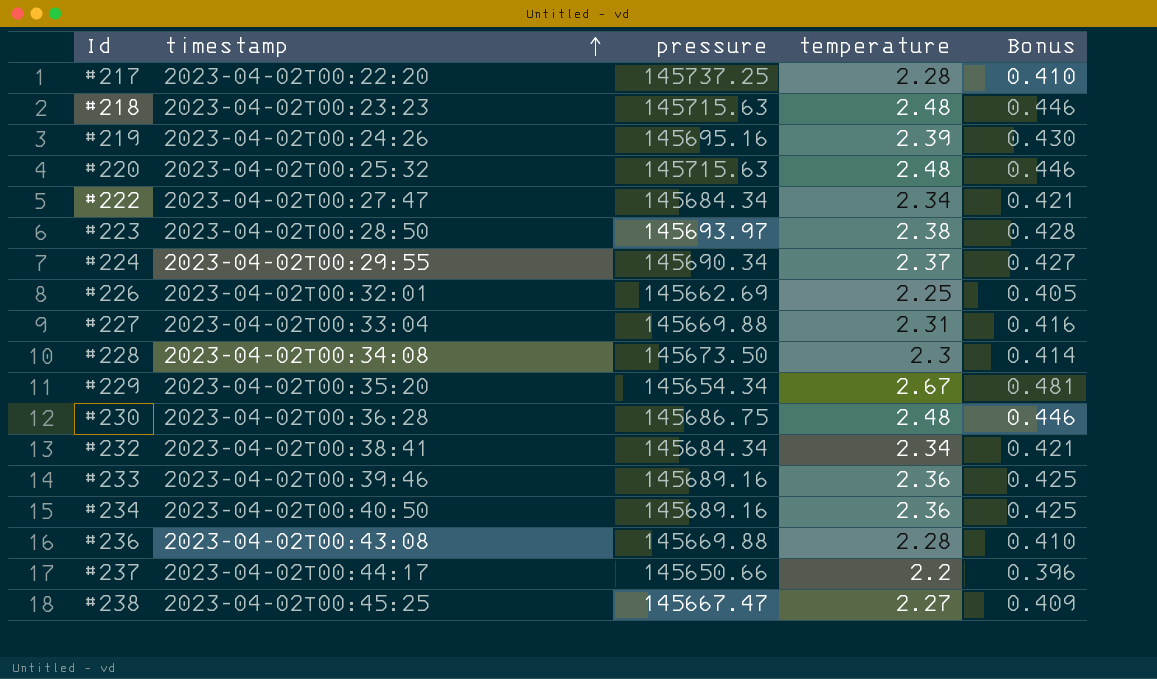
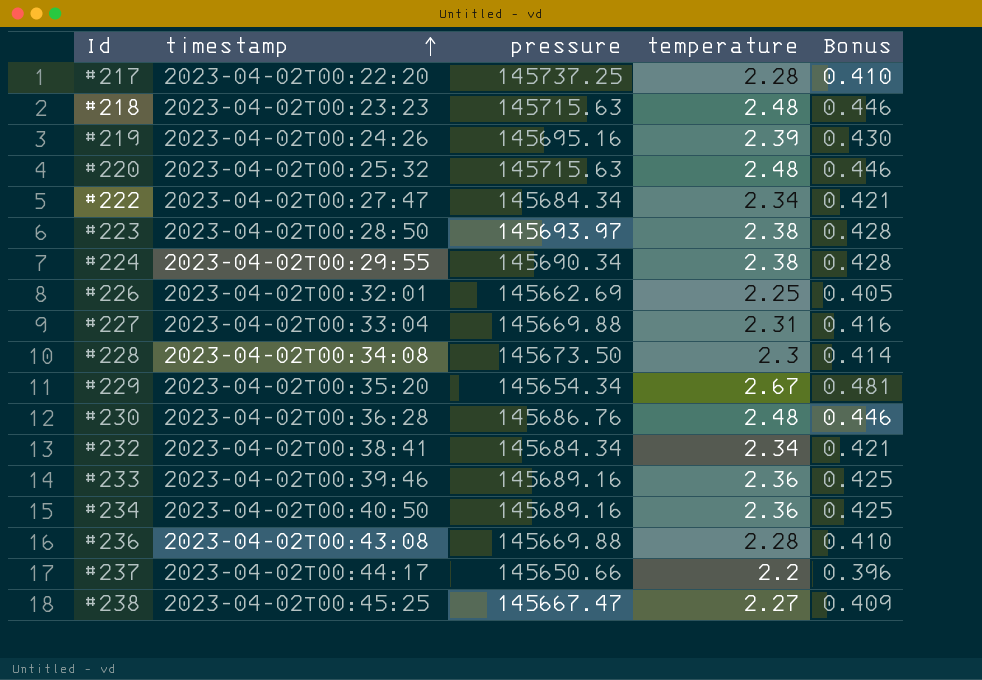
#224 | temperature: 2.37 -> 2.38
#224 | Bonus: 0.427 -> 0.428
#230 | pressure: 145686.75 -> 145686.76

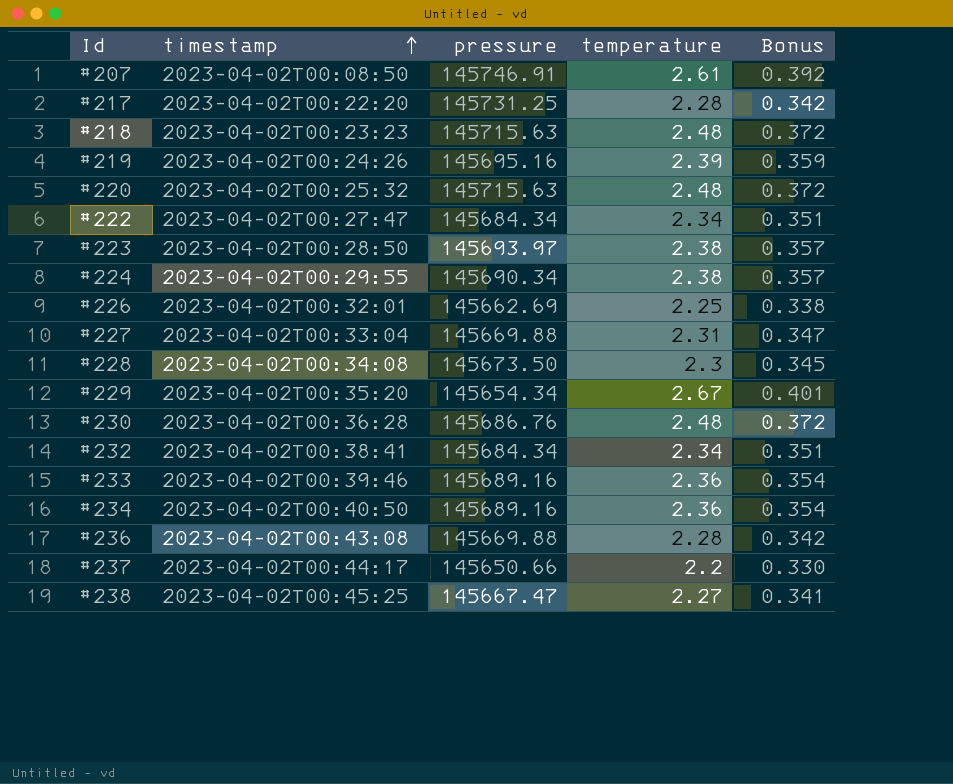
column Bonus | formula: [temperature] * 0.18 -> [temperature] * 0.15
row #207: none -> 2023-04-02T00:08:50 | 145746.91 | 2.61 | 0.392
#217 | pressure: 145737.25 -> 145731.25

